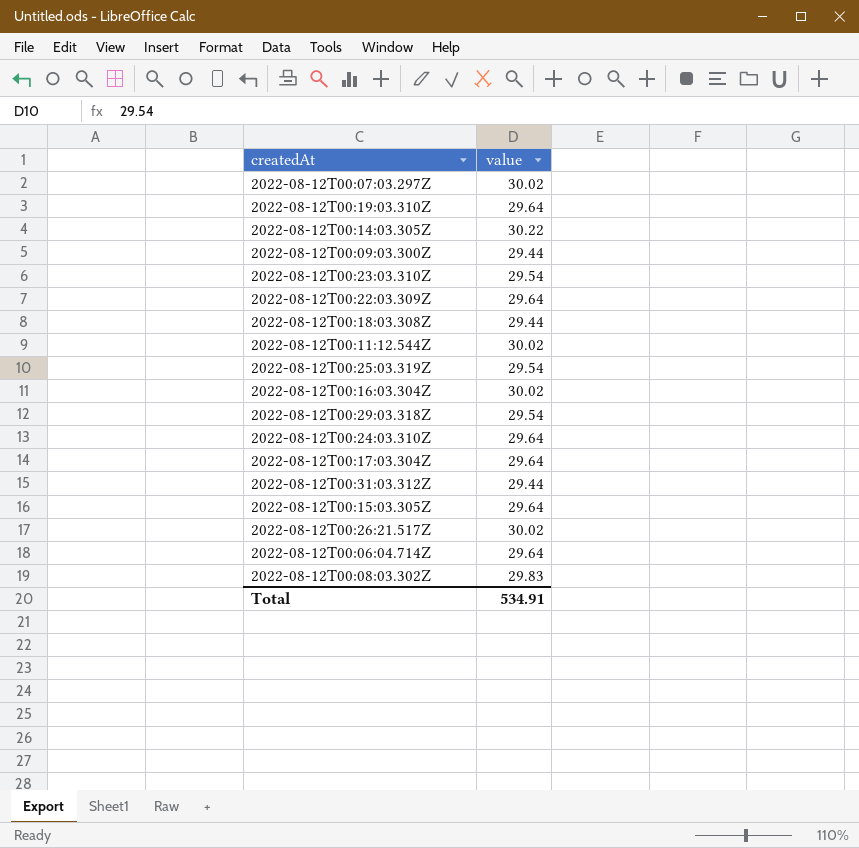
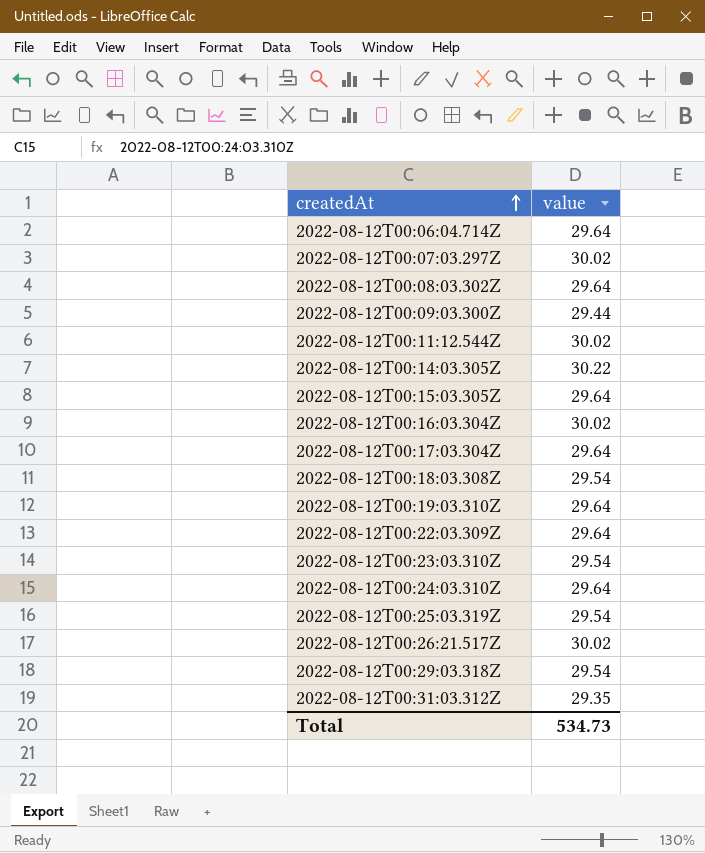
row order: none -> createdAt ascending
2022-08-12T00:08:03.302Z | value: 29.83 -> 29.64
2022-08-12T00:18:03.308Z | value: 29.44 -> 29.54
2022-08-12T00:31:03.312Z | value: 29.44 -> 29.35
Total | value: 534.91 -> 534.73

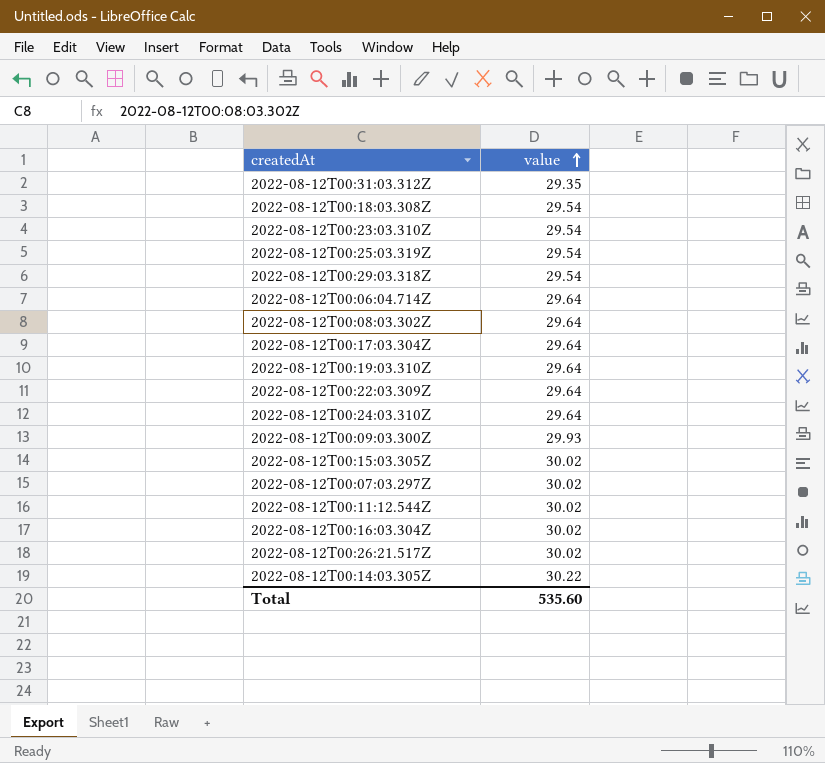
row order: createdAt ascending -> value ascending
2022-08-12T00:09:03.300Z | value: 29.44 -> 29.93
2022-08-12T00:15:03.305Z | value: 29.64 -> 30.02
Total | value: 534.73 -> 535.60

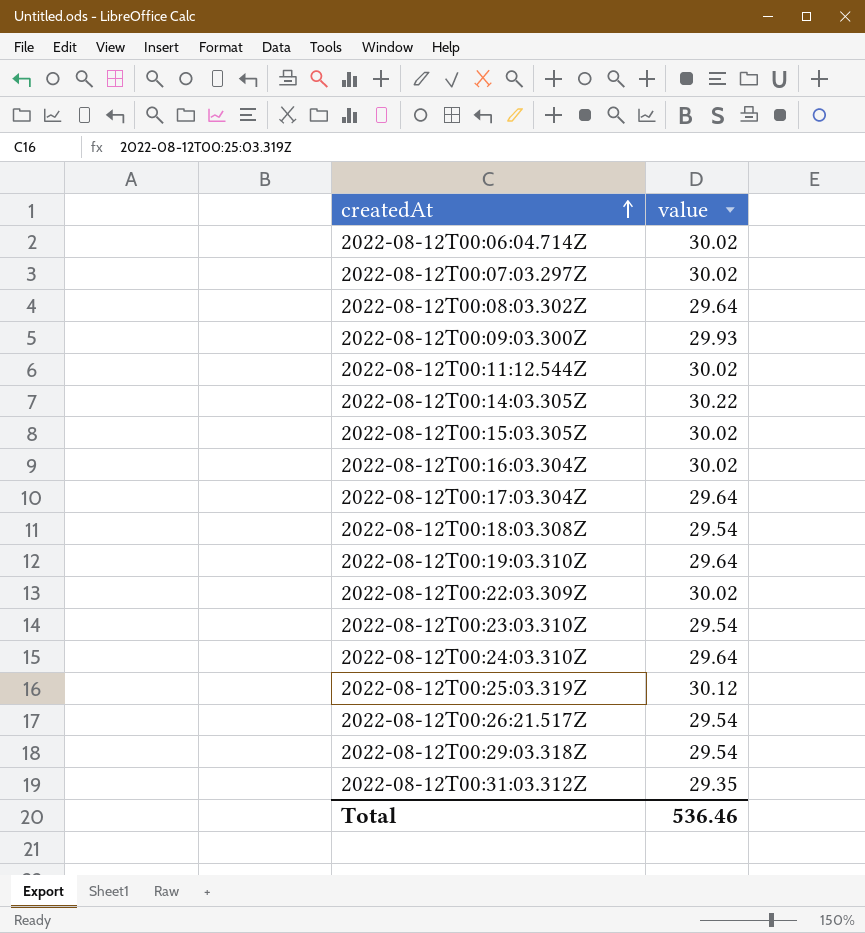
row order: value ascending -> createdAt ascending
2022-08-12T00:06:04.714Z | value: 29.64 -> 30.02
2022-08-12T00:22:03.309Z | value: 29.64 -> 30.02
2022-08-12T00:25:03.319Z | value: 29.54 -> 30.12
2022-08-12T00:26:21.517Z | value: 30.02 -> 29.54
Total | value: 535.60 -> 536.46

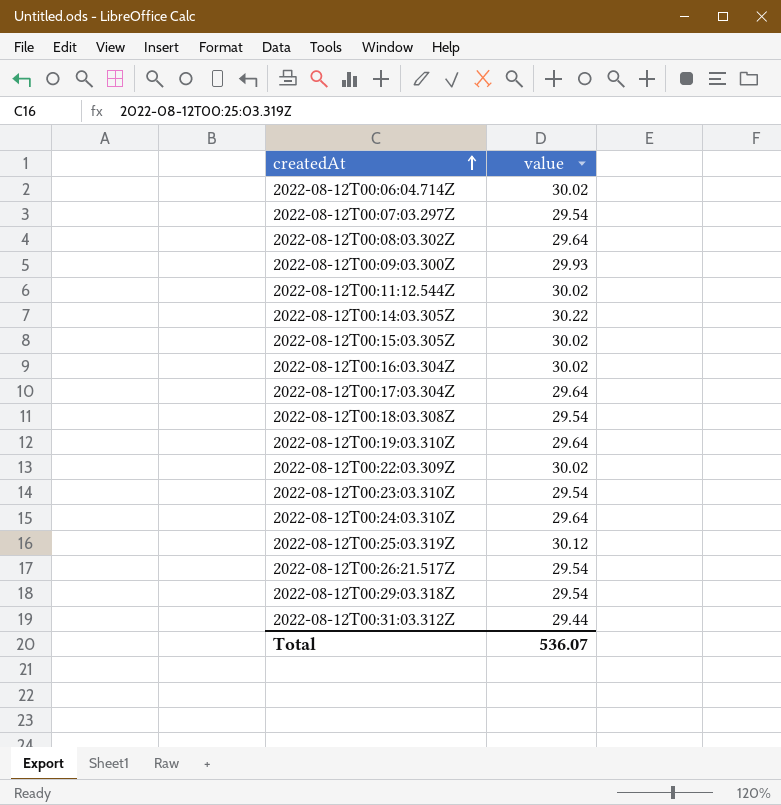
2022-08-12T00:07:03.297Z | value: 30.02 -> 29.54
2022-08-12T00:31:03.312Z | value: 29.35 -> 29.44
Total | value: 536.46 -> 536.07

